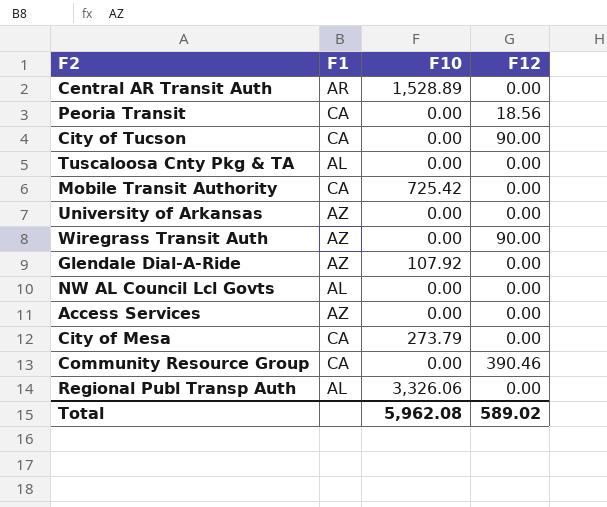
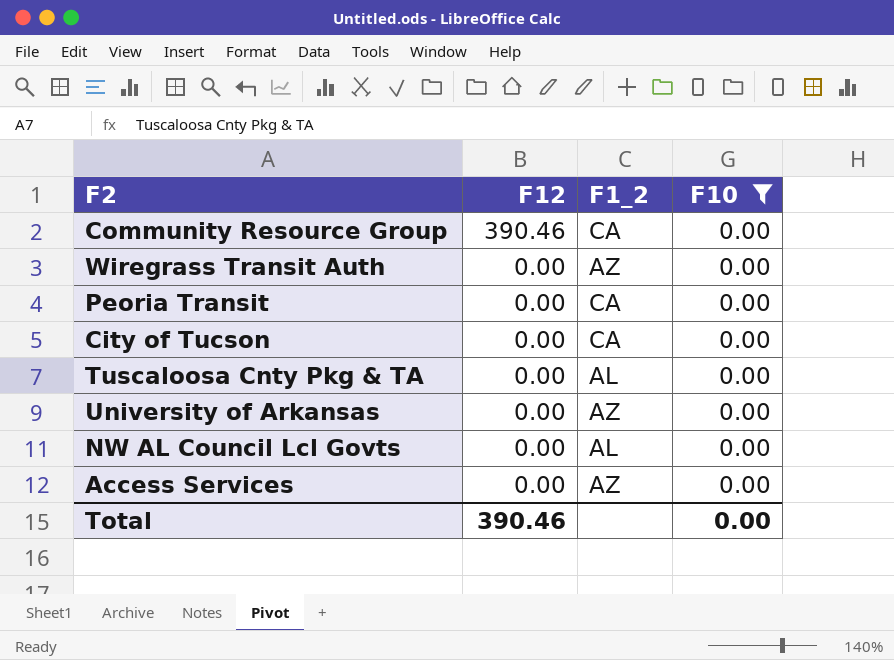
filter: none -> F10 = 0.00
row order: none -> F12 descending
column F12 | position: 4 -> 2
column name: F1 -> F1_2
Wiregrass Transit Auth | F12: 90.00 -> 0.00
Peoria Transit | F12: 18.56 -> 0.00
City of Tucson | F12: 90.00 -> 0.00
Total | F12: 589.02 -> 390.46
Total | F10: 5,962.08 -> 0.00

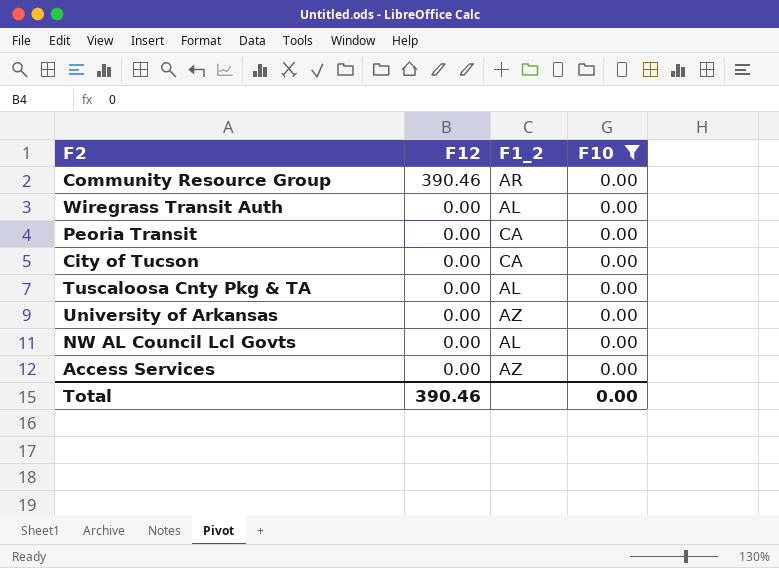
Community Resource Group | F1_2: CA -> AR
Wiregrass Transit Auth | F1_2: AZ -> AL

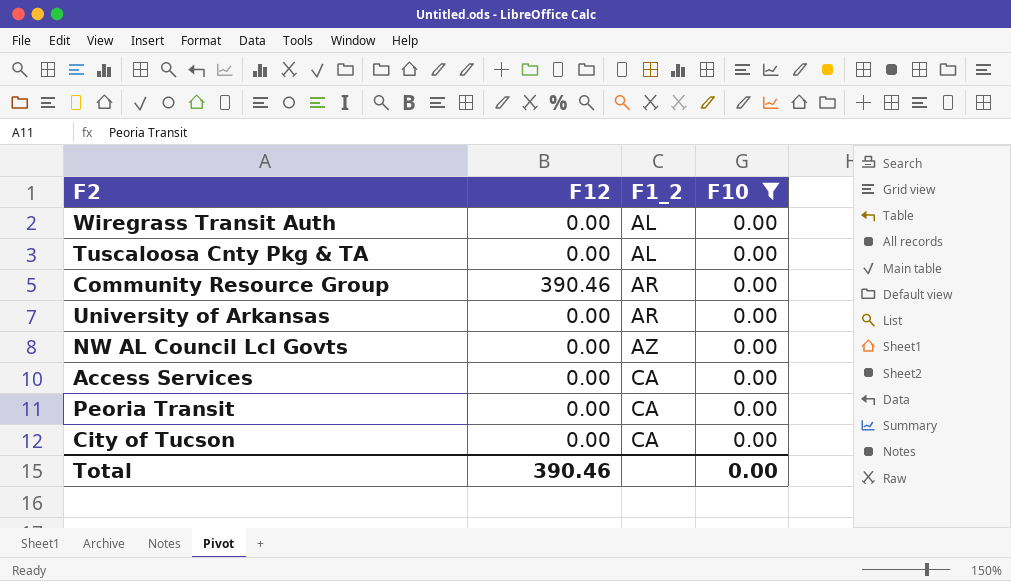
row order: F12 descending -> F1_2 ascending
University of Arkansas | F1_2: AZ -> AR
NW AL Council Lcl Govts | F1_2: AL -> AZ
Access Services | F1_2: AZ -> CA

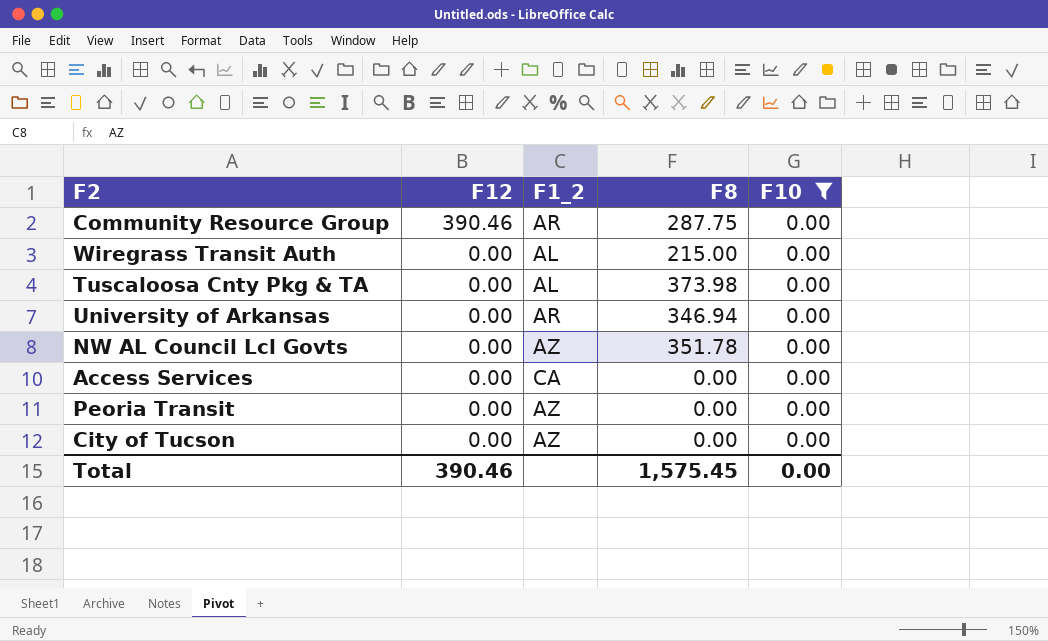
row order: F1_2 ascending -> F12 descending
column F8 | position: none -> 4
Peoria Transit | F1_2: CA -> AZ
City of Tucson | F1_2: CA -> AZ

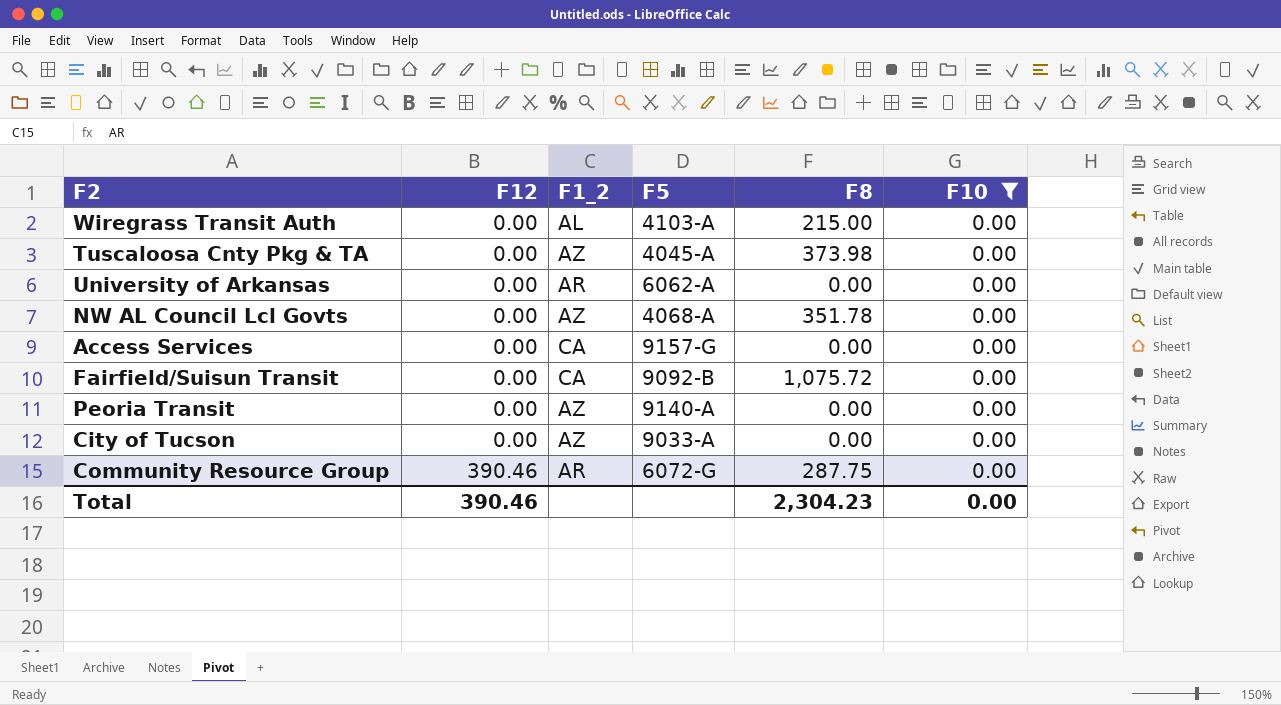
row order: F12 descending -> F12 ascending
column F5 | position: none -> 4
Tuscaloosa Cnty Pkg & TA | F1_2: AL -> AZ
University of Arkansas | F8: 346.94 -> 0.00
row Fairfield/Suisun Transit: none -> 0.00 | CA | 9092-B | 1,075.72 | 0.00
Total | F8: 1,575.45 -> 2,304.23

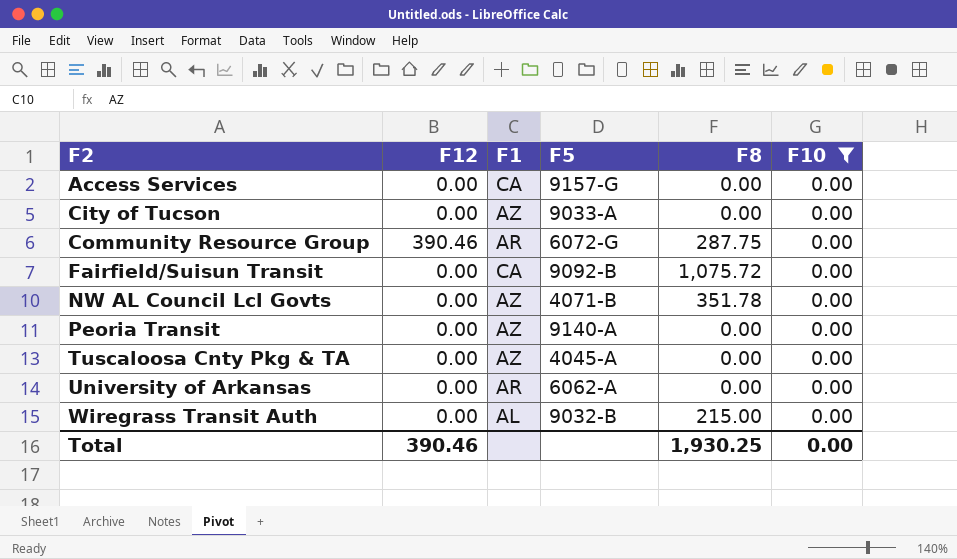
row order: F12 ascending -> F2 ascending
column name: F1_2 -> F1
NW AL Council Lcl Govts | F5: 4068-A -> 4071-B
Tuscaloosa Cnty Pkg & TA | F8: 373.98 -> 0.00
Wiregrass Transit Auth | F5: 4103-A -> 9032-B
Total | F8: 2,304.23 -> 1,930.25

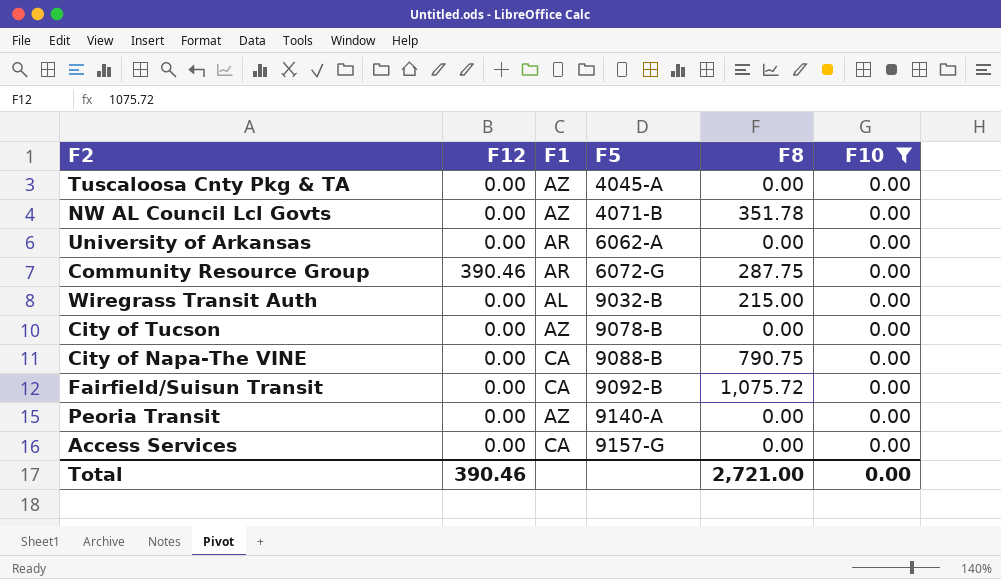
row order: F2 ascending -> F5 ascending
City of Tucson | F5: 9033-A -> 9078-B
row City of Napa-The VINE: none -> 0.00 | CA | 9088-B | 790.75 | 0.00
Total | F8: 1,930.25 -> 2,721.00

